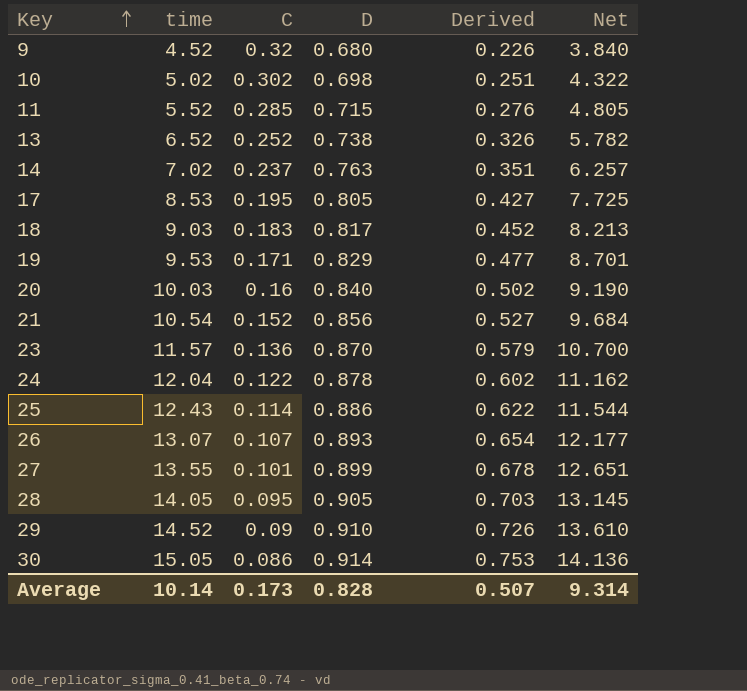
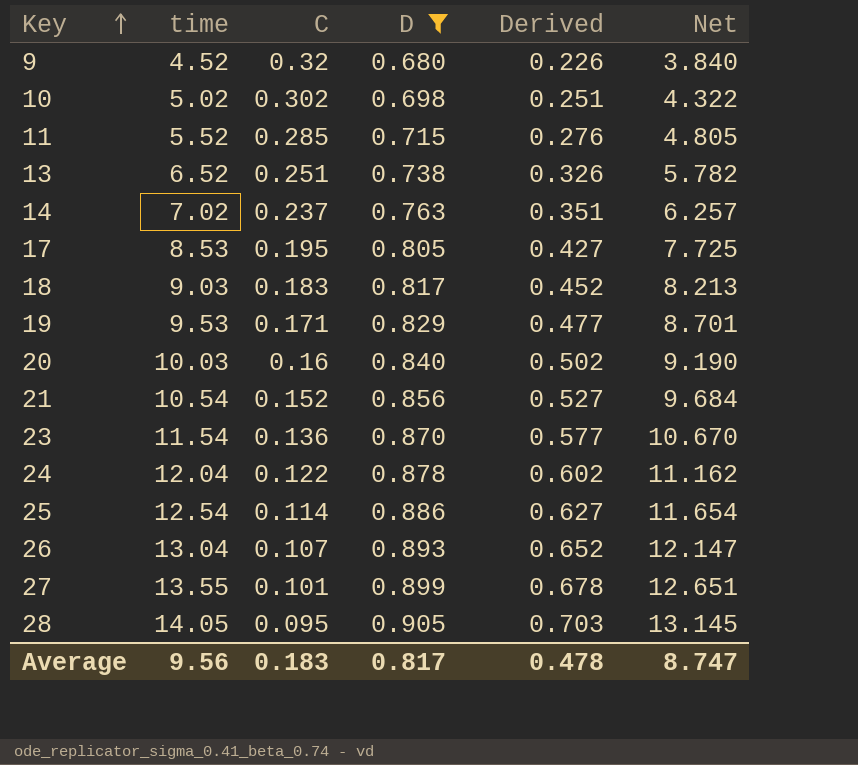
filter: none -> D <= 0.905
13 | C: 0.252 -> 0.251
23 | time: 11.57 -> 11.54
23 | Derived: 0.579 -> 0.577
23 | Net: 10.700 -> 10.670
25 | time: 12.43 -> 12.54
25 | Derived: 0.622 -> 0.627
25 | Net: 11.544 -> 11.654
26 | time: 13.07 -> 13.04
26 | Derived: 0.654 -> 0.652
26 | Net: 12.177 -> 12.147
Average | time: 10.14 -> 9.56
Average | C: 0.173 -> 0.183
Average | D: 0.828 -> 0.817
Average | Derived: 0.507 -> 0.478
Average | Net: 9.314 -> 8.747

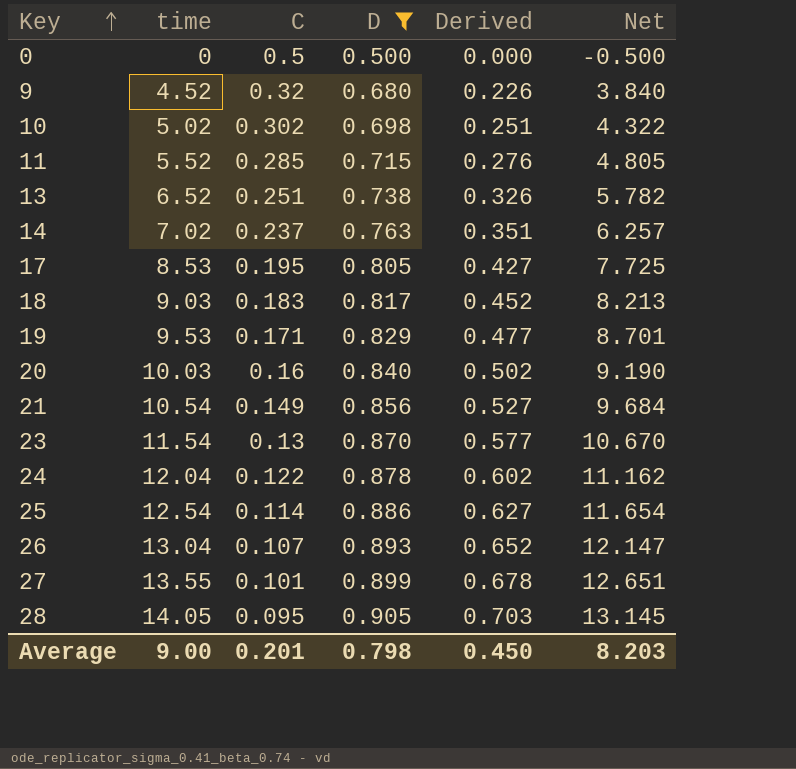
row 0: none -> 0 | 0.5 | 0.500 | 0.000 | -0.500
21 | C: 0.152 -> 0.149
23 | C: 0.136 -> 0.13
Average | time: 9.56 -> 9.00
Average | C: 0.183 -> 0.201
Average | D: 0.817 -> 0.798
Average | Derived: 0.478 -> 0.450
Average | Net: 8.747 -> 8.203

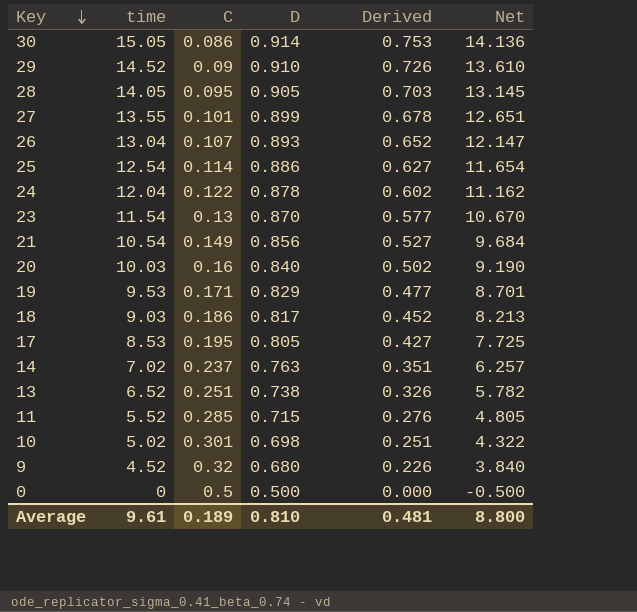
filter: D <= 0.905 -> none
row order: Key ascending -> Key descending
18 | C: 0.183 -> 0.186
10 | C: 0.302 -> 0.301
Average | time: 9.00 -> 9.61
Average | C: 0.201 -> 0.189
Average | D: 0.798 -> 0.810
Average | Derived: 0.450 -> 0.481
Average | Net: 8.203 -> 8.800

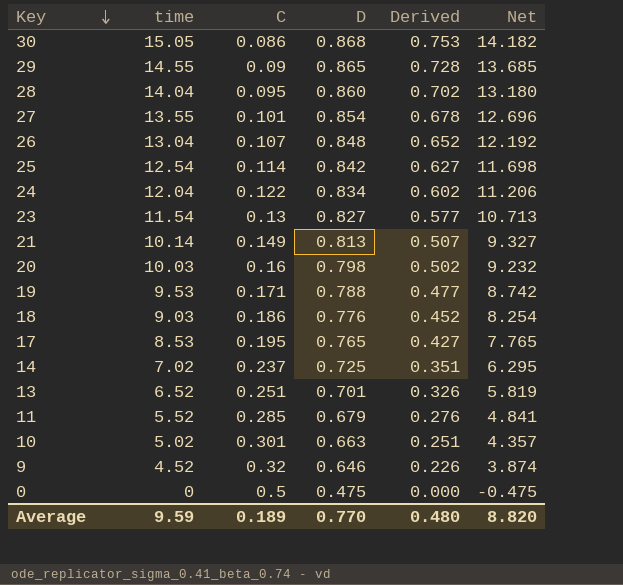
30 | D: 0.914 -> 0.868
30 | Net: 14.136 -> 14.182
29 | time: 14.52 -> 14.55
29 | D: 0.910 -> 0.865
29 | Derived: 0.726 -> 0.728
29 | Net: 13.610 -> 13.685
28 | time: 14.05 -> 14.04
28 | D: 0.905 -> 0.860
28 | Derived: 0.703 -> 0.702
28 | Net: 13.145 -> 13.180
27 | D: 0.899 -> 0.854
27 | Net: 12.651 -> 12.696
26 | D: 0.893 -> 0.848
26 | Net: 12.147 -> 12.192
25 | D: 0.886 -> 0.842
25 | Net: 11.654 -> 11.698
24 | D: 0.878 -> 0.834
24 | Net: 11.162 -> 11.206
23 | D: 0.870 -> 0.827
23 | Net: 10.670 -> 10.713
21 | time: 10.54 -> 10.14
21 | D: 0.856 -> 0.813
21 | Derived: 0.527 -> 0.507
21 | Net: 9.684 -> 9.327
20 | D: 0.840 -> 0.798
20 | Net: 9.190 -> 9.232
19 | D: 0.829 -> 0.788
19 | Net: 8.701 -> 8.742
18 | D: 0.817 -> 0.776
18 | Net: 8.213 -> 8.254
17 | D: 0.805 -> 0.765
17 | Net: 7.725 -> 7.765
14 | D: 0.763 -> 0.725
14 | Net: 6.257 -> 6.295
13 | D: 0.738 -> 0.701
13 | Net: 5.782 -> 5.819
11 | D: 0.715 -> 0.679
11 | Net: 4.805 -> 4.841
10 | D: 0.698 -> 0.663
10 | Net: 4.322 -> 4.357
9 | D: 0.680 -> 0.646
9 | Net: 3.840 -> 3.874
0 | D: 0.500 -> 0.475
0 | Net: -0.500 -> -0.475
Average | time: 9.61 -> 9.59
Average | D: 0.810 -> 0.770
Average | Derived: 0.481 -> 0.480
Average | Net: 8.800 -> 8.820

